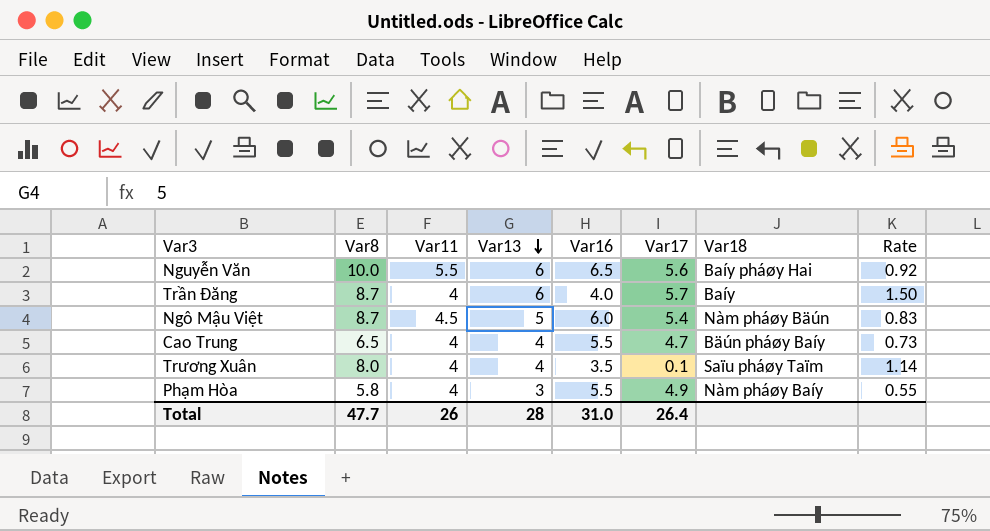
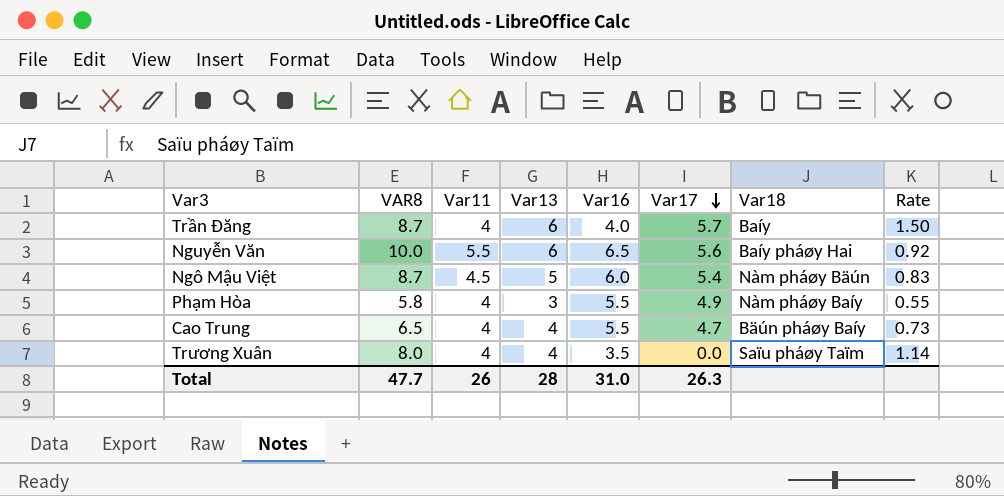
row order: Var13 descending -> Var17 descending
column name: Var8 -> VAR8
Trương Xuân | Var17: 0.1 -> 0.0
Total | Var17: 26.4 -> 26.3

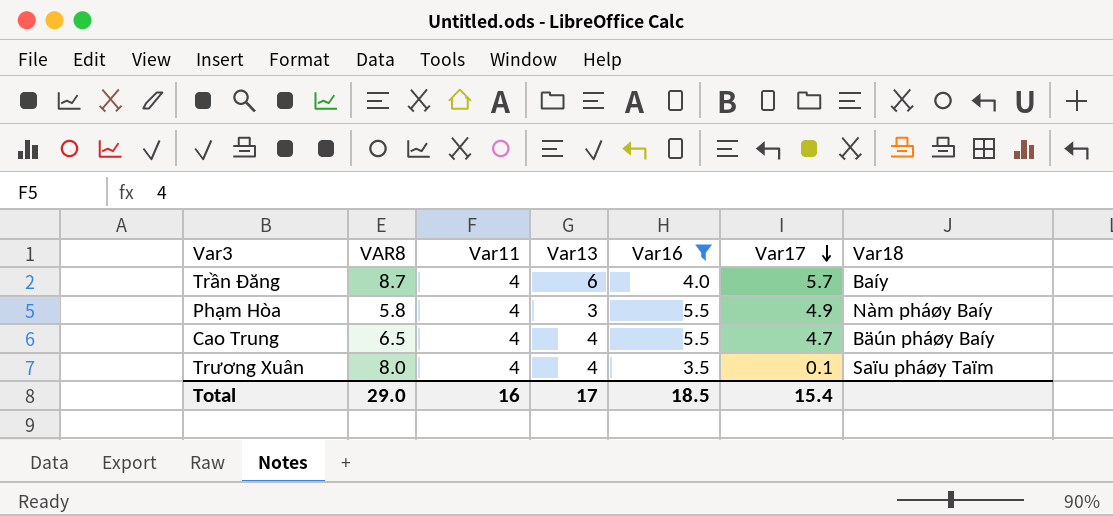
filter: none -> Var16 <= 5.5
column Rate | formula: [Var13] / [Var16] -> none
Trương Xuân | Var17: 0.0 -> 0.1
Total | VAR8: 47.7 -> 29.0
Total | Var11: 26 -> 16
Total | Var13: 28 -> 17
Total | Var16: 31.0 -> 18.5
Total | Var17: 26.3 -> 15.4

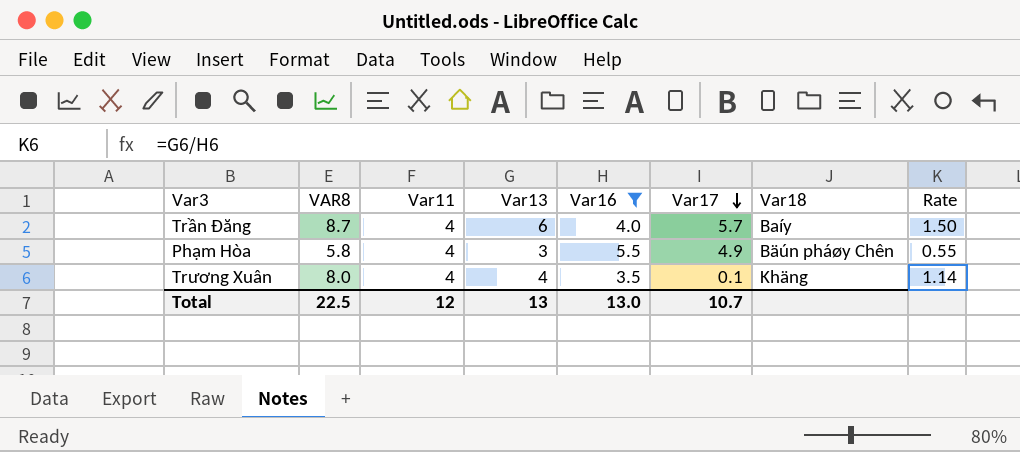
column Rate | formula: none -> [Var13] / [Var16]
row Cao Trung: 6.5 | 4 | 4 | 5.5 | 4.7 | Bäún pháøy Baíy -> none
Phạm Hòa | Var18: Nàm pháøy Baíy -> Bäún pháøy Chên
Trương Xuân | Var18: Saïu pháøy Taïm -> Khäng
Total | VAR8: 29.0 -> 22.5
Total | Var11: 16 -> 12
Total | Var13: 17 -> 13
Total | Var16: 18.5 -> 13.0
Total | Var17: 15.4 -> 10.7

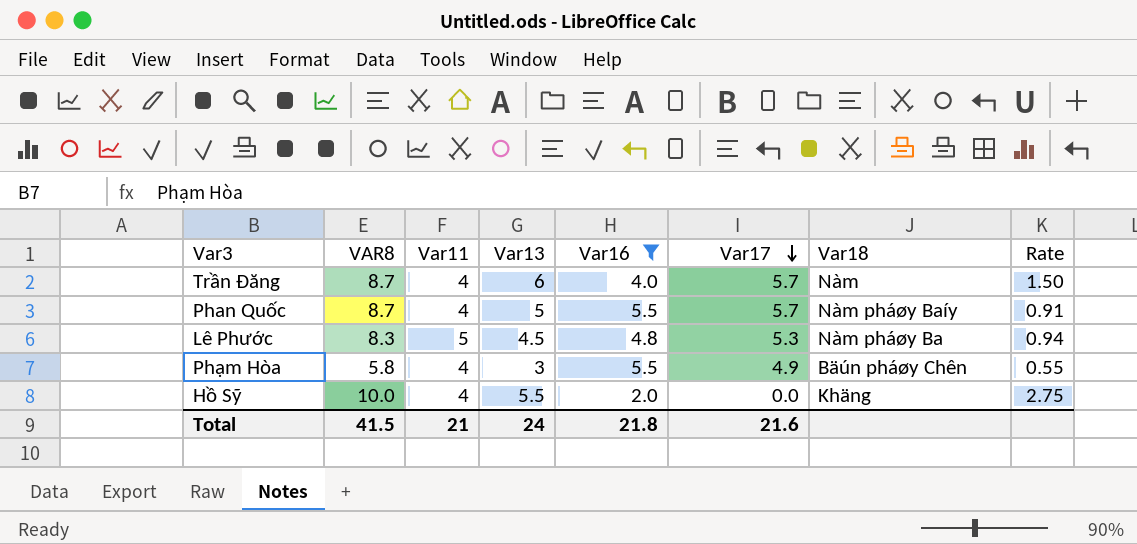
row Trương Xuân: 8.0 | 4 | 4 | 3.5 | 0.1 | Khäng | 1.14 -> none
Trần Đăng | Var18: Baíy -> Nàm
row Phan Quốc: none -> 8.7 | 4 | 5 | 5.5 | 5.7 | Nàm pháøy Baíy | 0.91
row Lê Phước: none -> 8.3 | 5 | 4.5 | 4.8 | 5.3 | Nàm pháøy Ba | 0.94
row Hồ Sỹ: none -> 10.0 | 4 | 5.5 | 2.0 | 0.0 | Khäng | 2.75
Total | VAR8: 22.5 -> 41.5
Total | Var11: 12 -> 21
Total | Var13: 13 -> 24
Total | Var16: 13.0 -> 21.8
Total | Var17: 10.7 -> 21.6

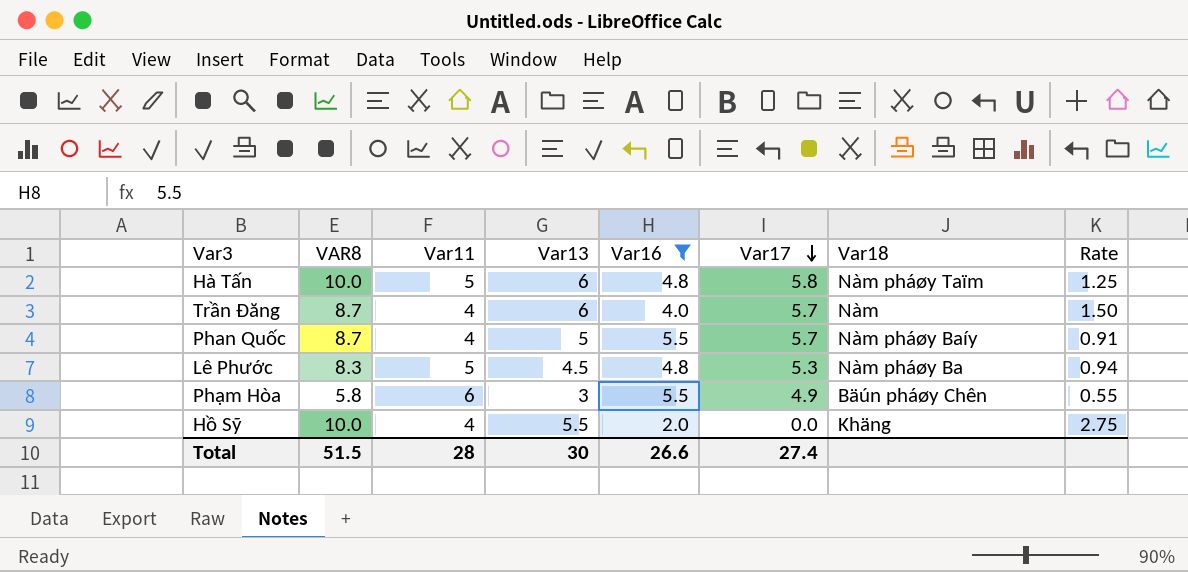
row Hà Tấn: none -> 10.0 | 5 | 6 | 4.8 | 5.8 | Nàm pháøy Taïm | 1.25
Phạm Hòa | Var11: 4 -> 6
Total | VAR8: 41.5 -> 51.5
Total | Var11: 21 -> 28
Total | Var13: 24 -> 30
Total | Var16: 21.8 -> 26.6
Total | Var17: 21.6 -> 27.4

